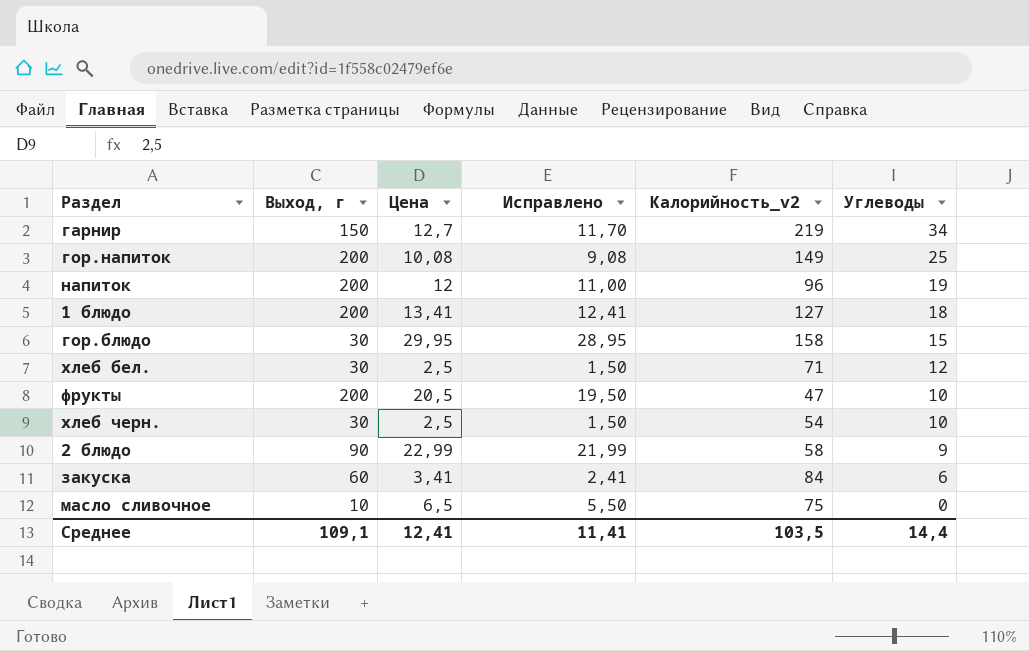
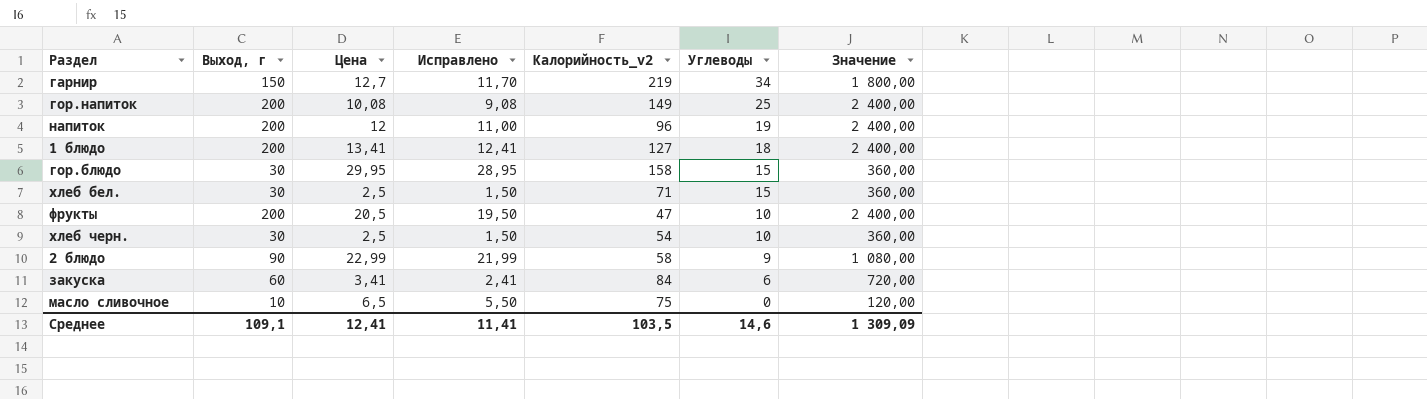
column Значение | formula: none -> [Выход, г] * 12
хлеб бел. | Углеводы: 12 -> 15
Среднее | Углеводы: 14,4 -> 14,6

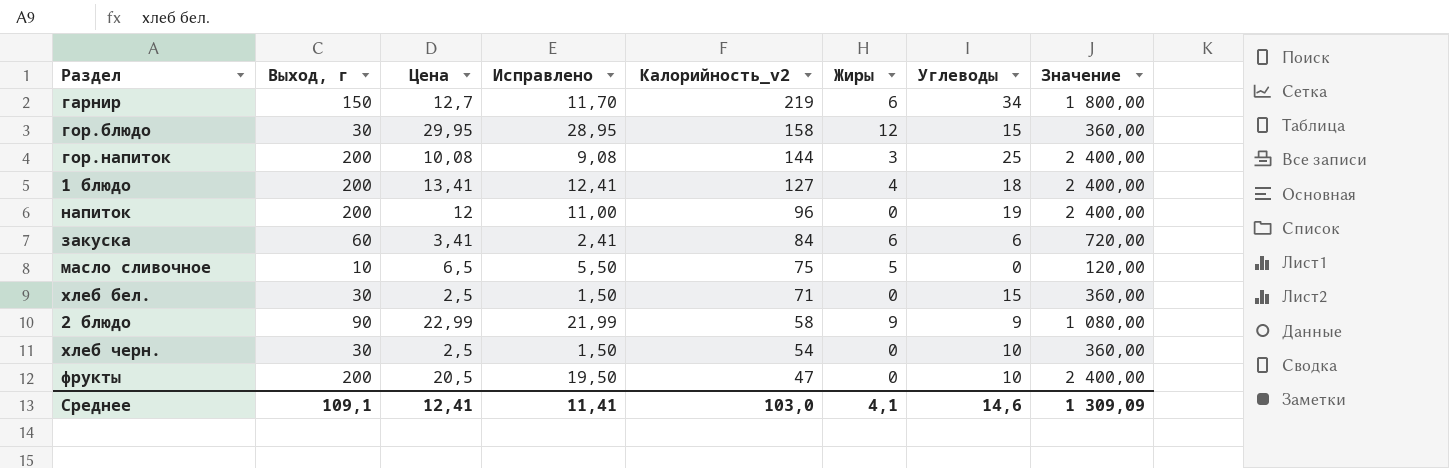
row order: Углеводы descending -> Калорийность_v2 descending
column Жиры | position: none -> 6
гор.напиток | Калорийность_v2: 149 -> 144
Среднее | Калорийность_v2: 103,5 -> 103,0

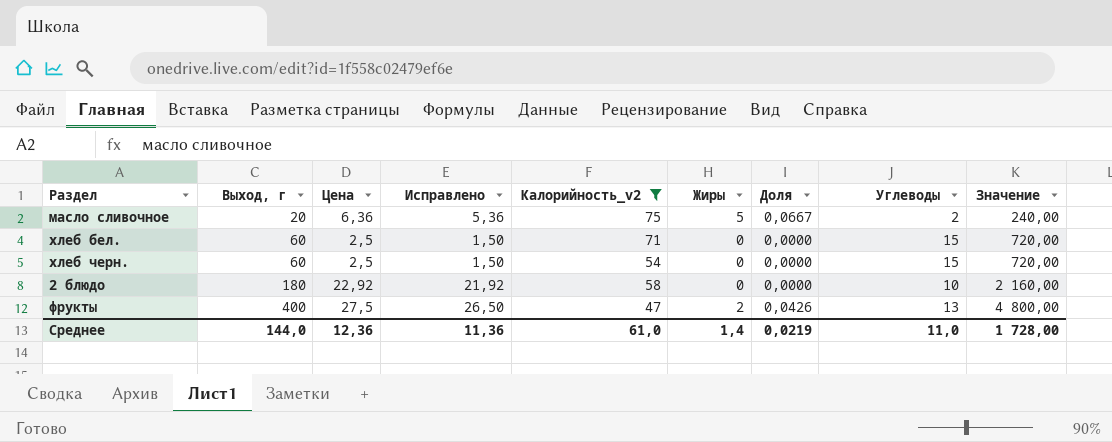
filter: none -> Калорийность_v2 <= 75
row order: Калорийность_v2 descending -> Выход, г ascending
column Доля | formula: none -> [Жиры] / [Калорийность_v2]
масло сливочное | Выход, г: 10 -> 20
масло сливочное | Цена: 6,5 -> 6,36
масло сливочное | Исправлено: 5,50 -> 5,36
масло сливочное | Углеводы: 0 -> 2
масло сливочное | Значение: 120,00 -> 240,00
хлеб бел. | Выход, г: 30 -> 60
хлеб бел. | Значение: 360,00 -> 720,00
хлеб черн. | Выход, г: 30 -> 60
хлеб черн. | Углеводы: 10 -> 15
хлеб черн. | Значение: 360,00 -> 720,00
2 блюдо | Выход, г: 90 -> 180
2 блюдо | Цена: 22,99 -> 22,92
2 блюдо | Исправлено: 21,99 -> 21,92
2 блюдо | Жиры: 9 -> 0
2 блюдо | Углеводы: 9 -> 10
2 блюдо | Значение: 1 080,00 -> 2 160,00
фрукты | Выход, г: 200 -> 400
фрукты | Цена: 20,5 -> 27,5
фрукты | Исправлено: 19,50 -> 26,50
фрукты | Жиры: 0 -> 2
фрукты | Углеводы: 10 -> 13
фрукты | Значение: 2 400,00 -> 4 800,00
Среднее | Выход, г: 109,1 -> 144,0
Среднее | Цена: 12,41 -> 12,36
Среднее | Исправлено: 11,41 -> 11,36
Среднее | Калорийность_v2: 103,0 -> 61,0
Среднее | Жиры: 4,1 -> 1,4
Среднее | Углеводы: 14,6 -> 11,0
Среднее | Значение: 1 309,09 -> 1 728,00

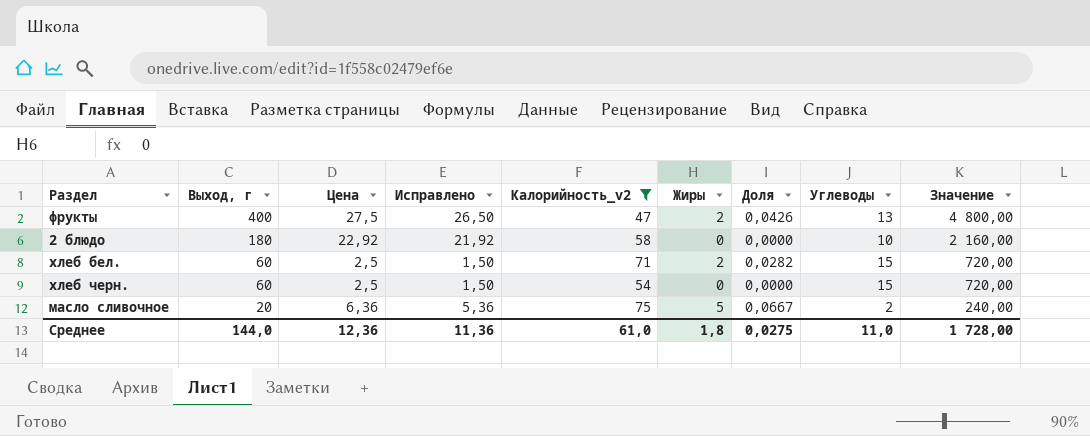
row order: Выход, г ascending -> Выход, г descending
хлеб бел. | Жиры: 0 -> 2
хлеб бел. | Доля: 0,0000 -> 0,0282
Среднее | Жиры: 1,4 -> 1,8
Среднее | Доля: 0,0219 -> 0,0275

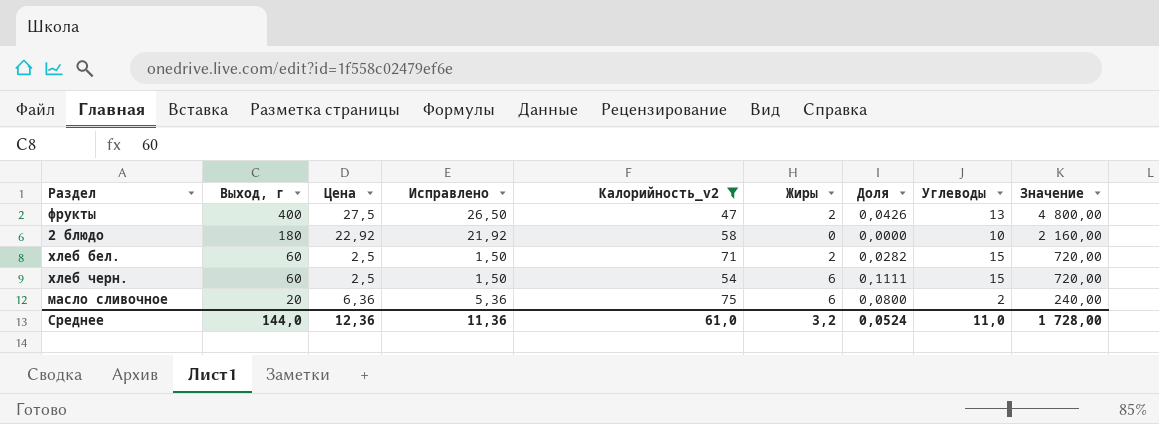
хлеб черн. | Жиры: 0 -> 6
хлеб черн. | Доля: 0,0000 -> 0,1111
масло сливочное | Жиры: 5 -> 6
масло сливочное | Доля: 0,0667 -> 0,0800
Среднее | Жиры: 1,8 -> 3,2
Среднее | Доля: 0,0275 -> 0,0524

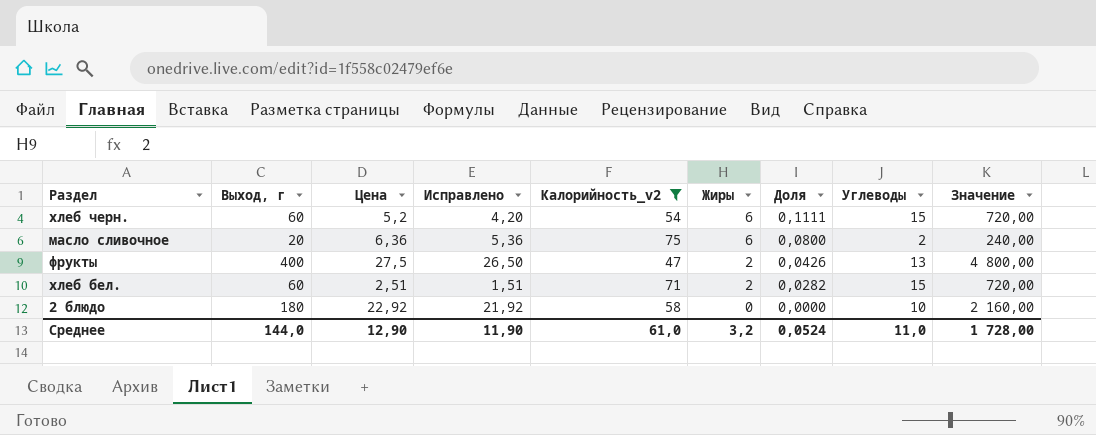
row order: Выход, г descending -> Жиры descending
хлеб черн. | Цена: 2,5 -> 5,2
хлеб черн. | Исправлено: 1,50 -> 4,20
хлеб бел. | Цена: 2,5 -> 2,51
хлеб бел. | Исправлено: 1,50 -> 1,51
Среднее | Цена: 12,36 -> 12,90
Среднее | Исправлено: 11,36 -> 11,90

